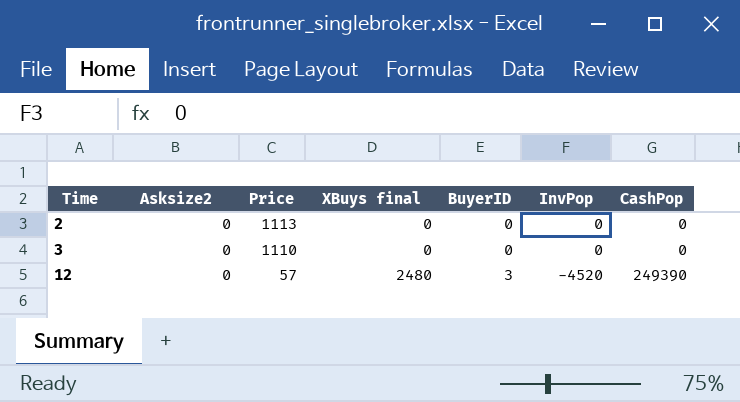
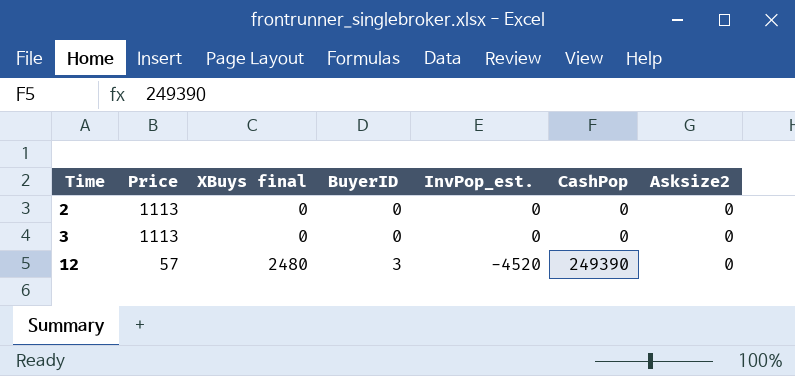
column name: InvPop -> InvPop_est.
column Asksize2 | position: 2 -> 7
3 | Price: 1110 -> 1113

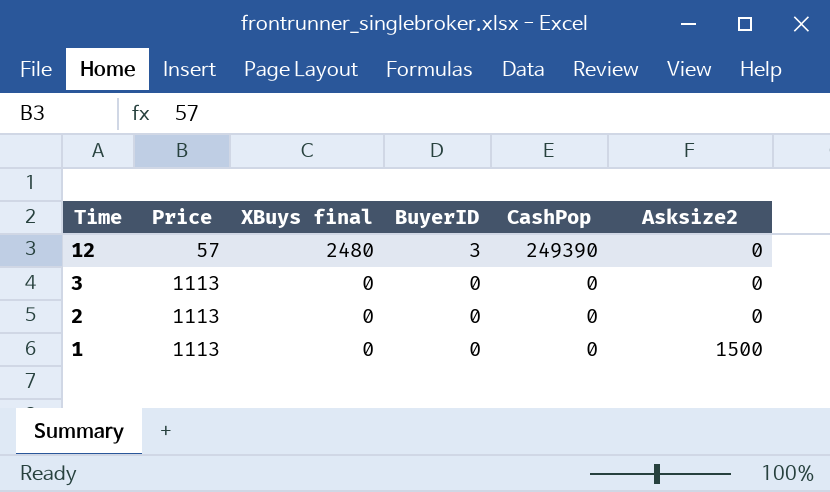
row order: Time ascending -> Time descending
column InvPop_est. | position: 5 -> none
row 1: none -> 1113 | 0 | 0 | 0 | 1500

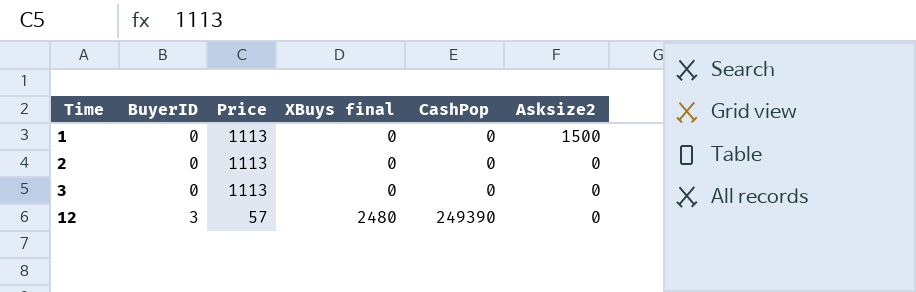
row order: Time descending -> Time ascending
column BuyerID | position: 4 -> 2

